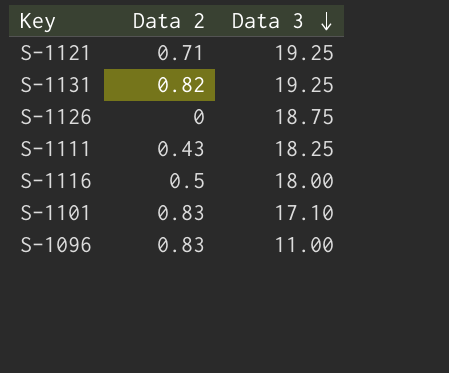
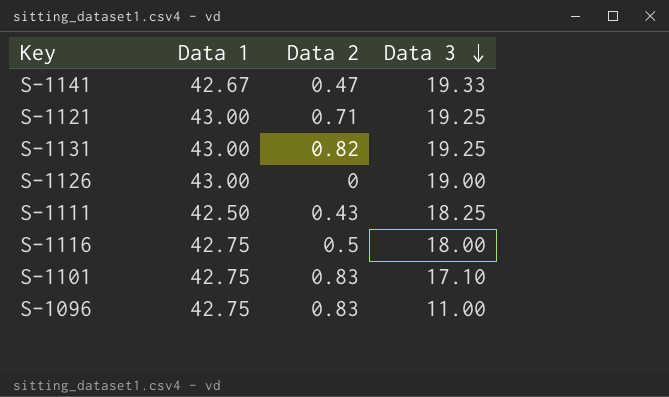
column Data 1 | position: none -> 2
row S-1141: none -> 42.67 | 0.47 | 19.33
S-1126 | Data 3: 18.75 -> 19.00

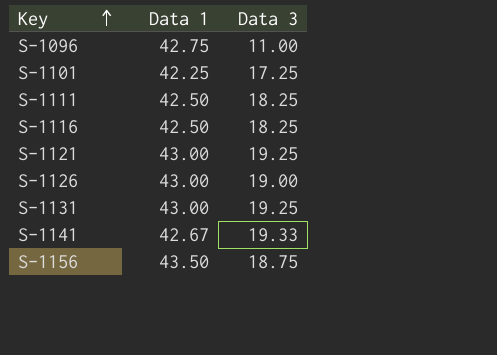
row order: Data 3 descending -> Key ascending
column Data 2 | position: 3 -> none
S-1101 | Data 1: 42.75 -> 42.25
S-1101 | Data 3: 17.10 -> 17.25
S-1116 | Data 1: 42.75 -> 42.50
S-1116 | Data 3: 18.00 -> 18.25
row S-1156: none -> 43.50 | 18.75

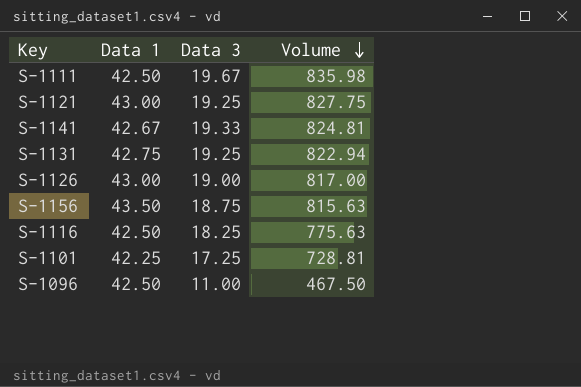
row order: Key ascending -> Volume descending
column Volume | formula: none -> [Data 1] * [Data 3]
S-1111 | Data 3: 18.25 -> 19.67
S-1131 | Data 1: 43.00 -> 42.75
S-1096 | Data 1: 42.75 -> 42.50

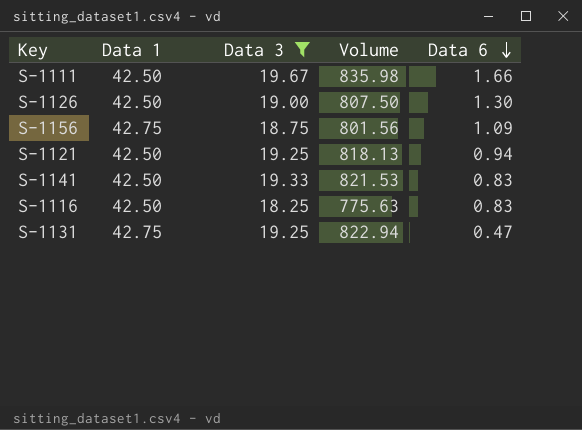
filter: none -> Data 3 >= 18.25
row order: Volume descending -> Data 6 descending
column Data 6 | position: none -> 5
S-1126 | Data 1: 43.00 -> 42.50
S-1126 | Volume: 817.00 -> 807.50
S-1156 | Data 1: 43.50 -> 42.75
S-1156 | Volume: 815.63 -> 801.56
S-1121 | Data 1: 43.00 -> 42.50
S-1121 | Volume: 827.75 -> 818.13
S-1141 | Data 1: 42.67 -> 42.50
S-1141 | Volume: 824.81 -> 821.53

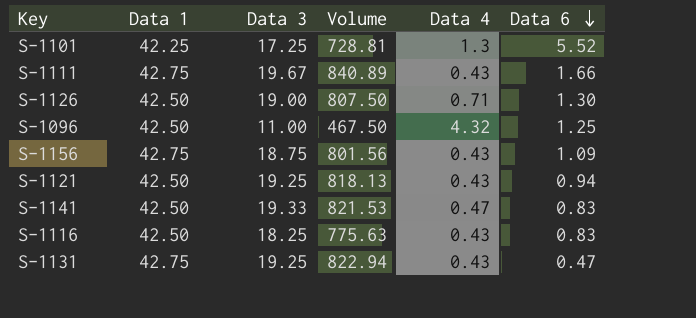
filter: Data 3 >= 18.25 -> none
column Data 4 | position: none -> 5
S-1111 | Data 1: 42.50 -> 42.75
S-1111 | Volume: 835.98 -> 840.89

